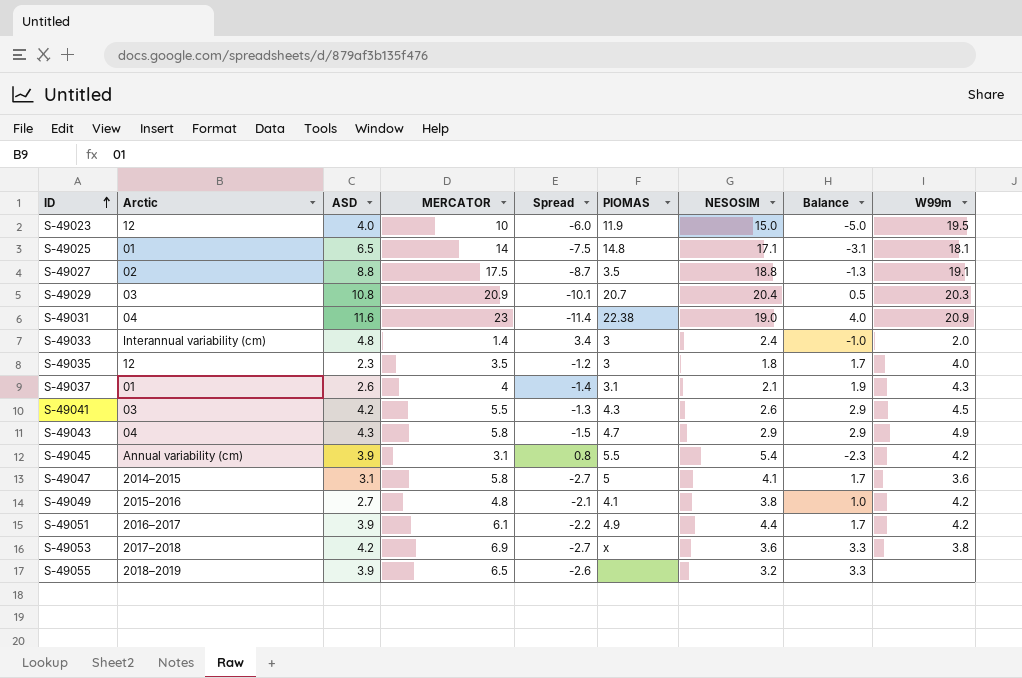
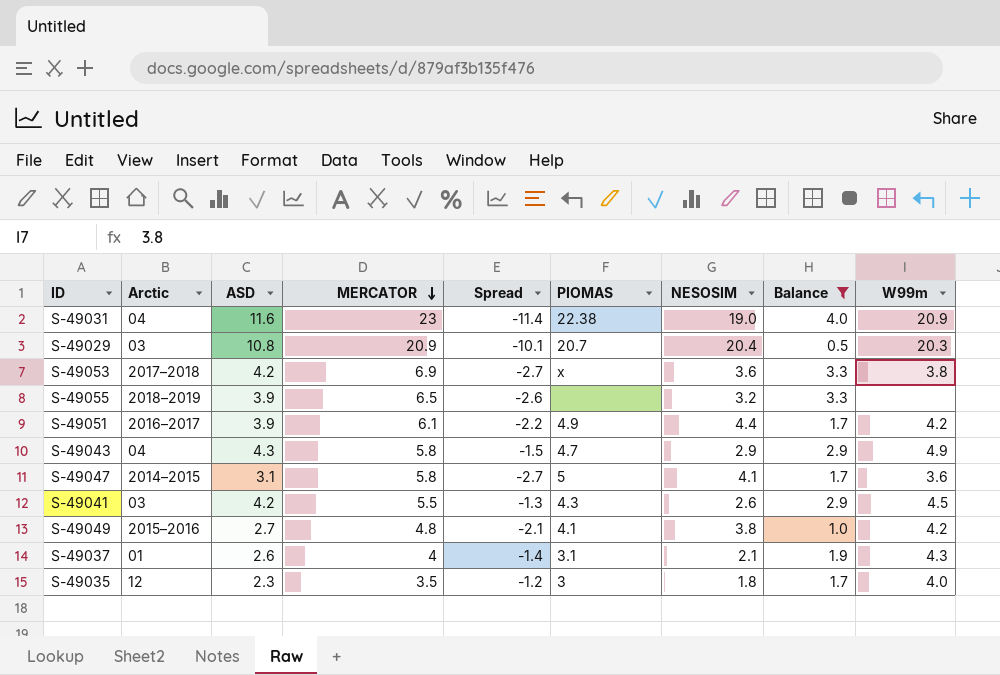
filter: none -> Balance >= 0.5
row order: ID ascending -> MERCATOR descending

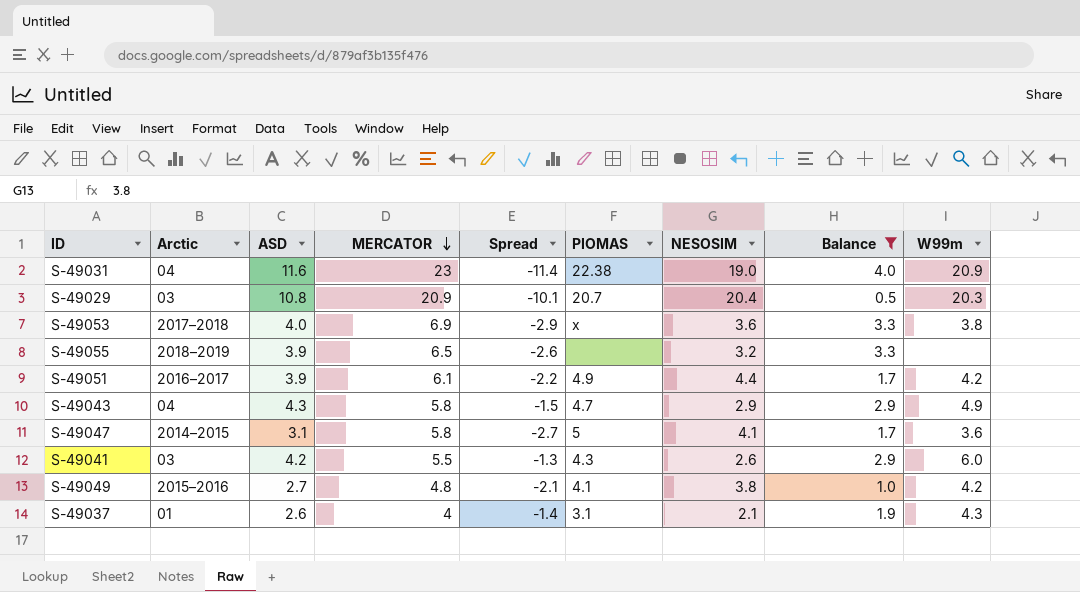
row S-49035: 12 | 2.3 | 3.5 | -1.2 | 3 | 1.8 | 1.7 | 4.0 -> none
S-49053 | ASD: 4.2 -> 4.0
S-49053 | Spread: -2.7 -> -2.9
S-49041 | W99m: 4.5 -> 6.0

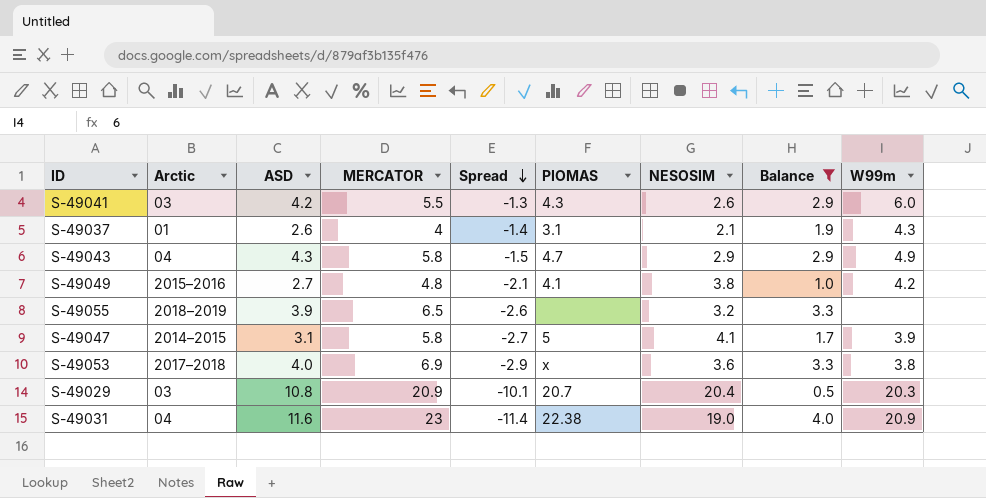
row order: MERCATOR descending -> Spread descending
row S-49051: 2016–2017 | 3.9 | 6.1 | -2.2 | 4.9 | 4.4 | 1.7 | 4.2 -> none
S-49047 | W99m: 3.6 -> 3.9

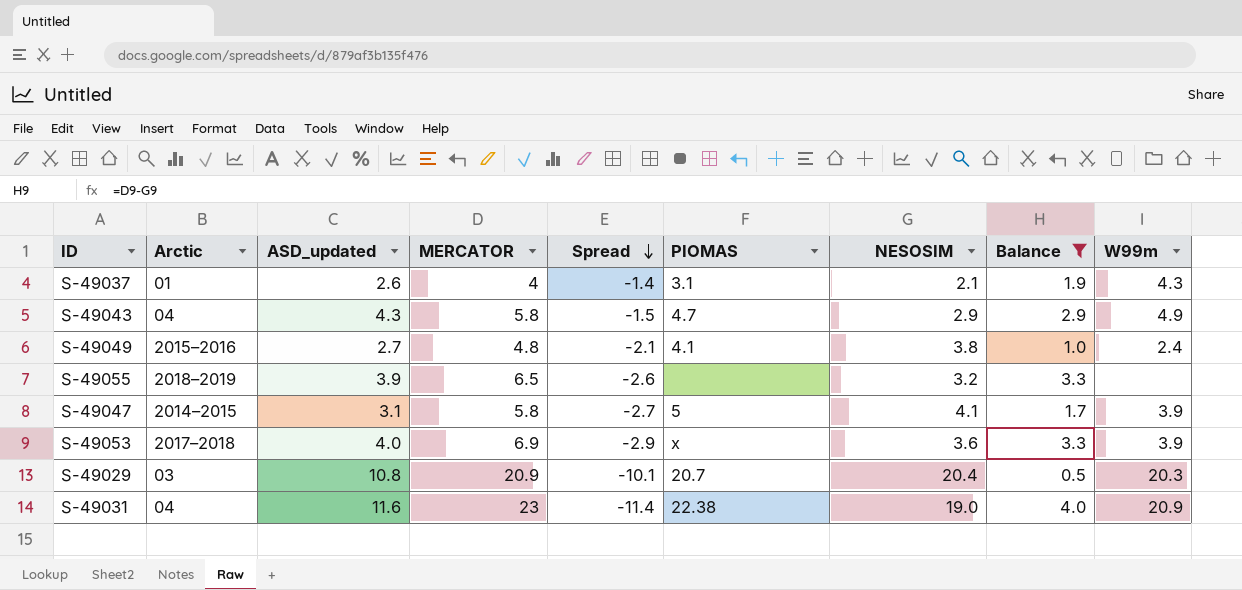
column name: ASD -> ASD_updated
row S-49041: 03 | 4.2 | 5.5 | -1.3 | 4.3 | 2.6 | 2.9 | 6.0 -> none
S-49049 | W99m: 4.2 -> 2.4
S-49053 | W99m: 3.8 -> 3.9

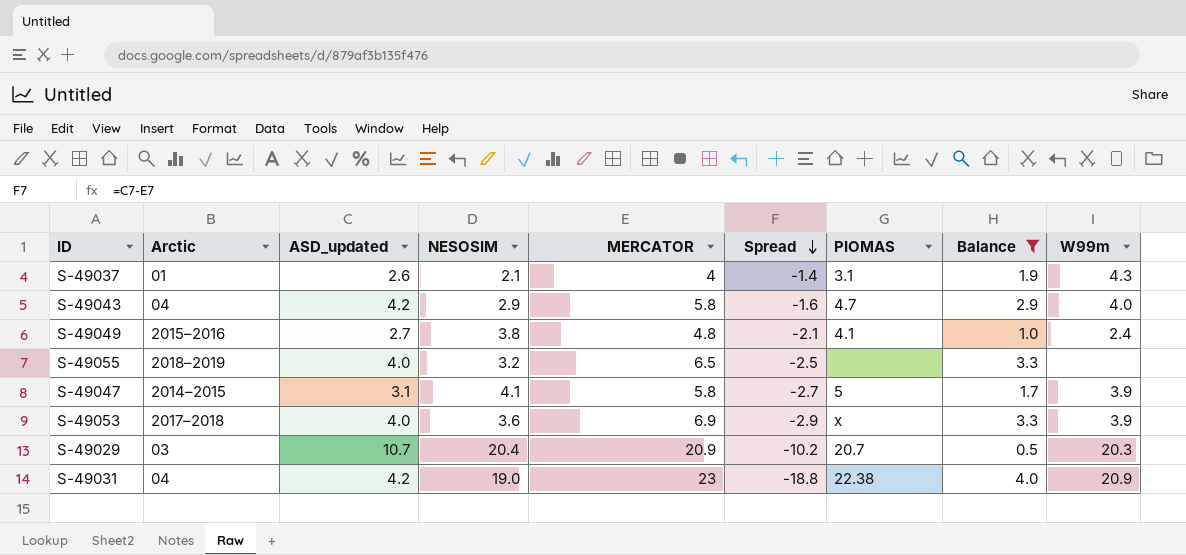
column NESOSIM | position: 7 -> 4
S-49043 | ASD_updated: 4.3 -> 4.2
S-49043 | Spread: -1.5 -> -1.6
S-49043 | W99m: 4.9 -> 4.0
S-49055 | ASD_updated: 3.9 -> 4.0
S-49055 | Spread: -2.6 -> -2.5
S-49029 | ASD_updated: 10.8 -> 10.7
S-49029 | Spread: -10.1 -> -10.2
S-49031 | ASD_updated: 11.6 -> 4.2
S-49031 | Spread: -11.4 -> -18.8

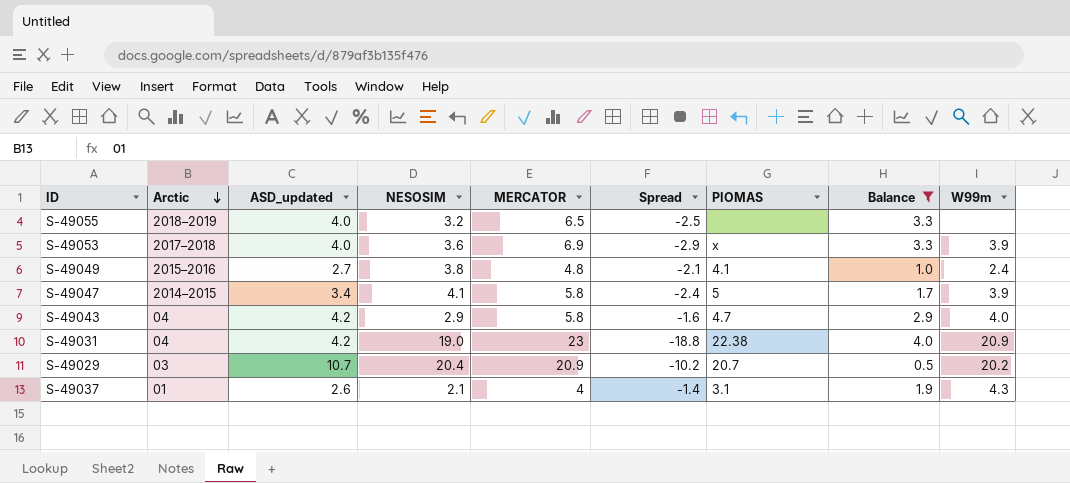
row order: Spread descending -> Arctic descending
S-49047 | ASD_updated: 3.1 -> 3.4
S-49047 | Spread: -2.7 -> -2.4
S-49029 | W99m: 20.3 -> 20.2

